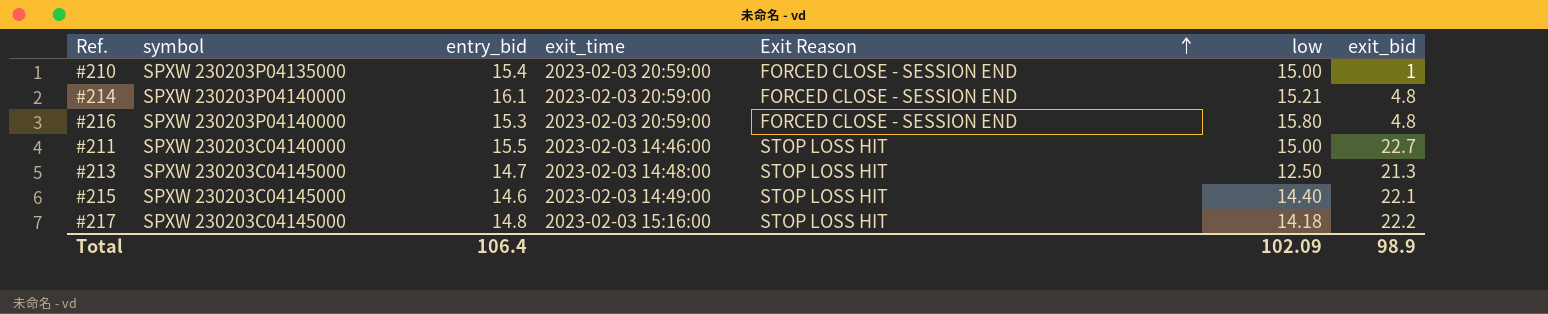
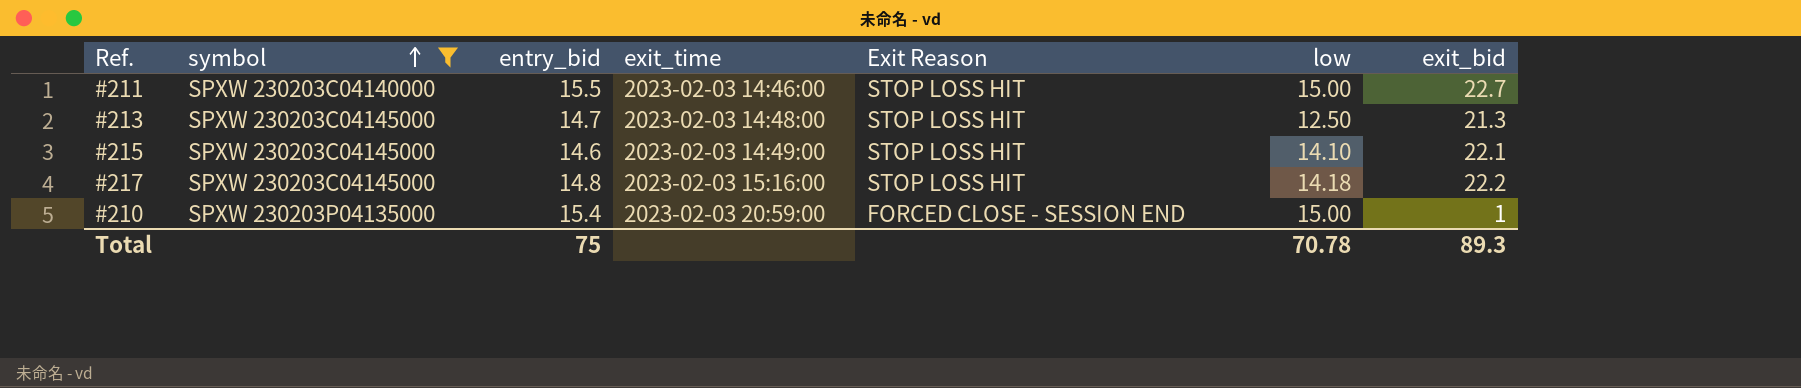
filter: none -> symbol != SPXW 230203P04140000
row order: Exit Reason ascending -> symbol ascending
#215 | low: 14.40 -> 14.10
Total | entry_bid: 106.4 -> 75
Total | low: 102.09 -> 70.78
Total | exit_bid: 98.9 -> 89.3

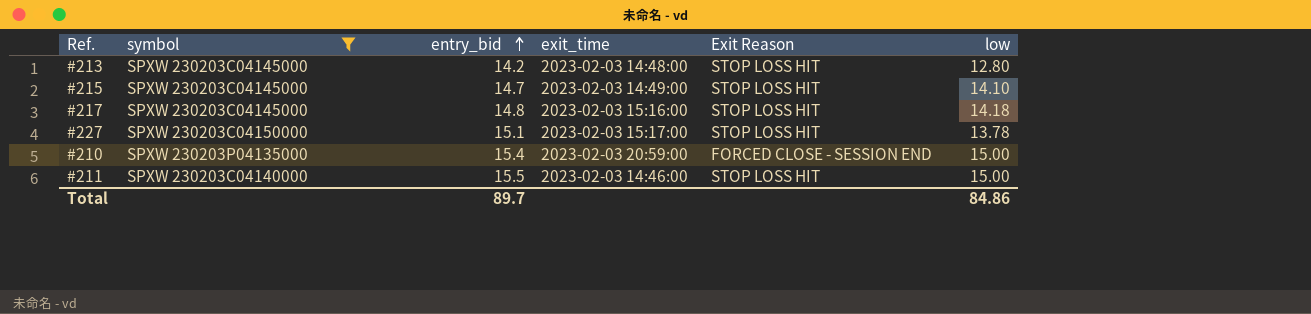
row order: symbol ascending -> entry_bid ascending
column exit_bid | position: 7 -> none
#213 | entry_bid: 14.7 -> 14.2
#213 | low: 12.50 -> 12.80
#215 | entry_bid: 14.6 -> 14.7
row #227: none -> SPXW 230203C04150000 | 15.1 | 2023-02-03 15:17:00 | STOP LOSS HIT | 13.78
Total | entry_bid: 75 -> 89.7
Total | low: 70.78 -> 84.86

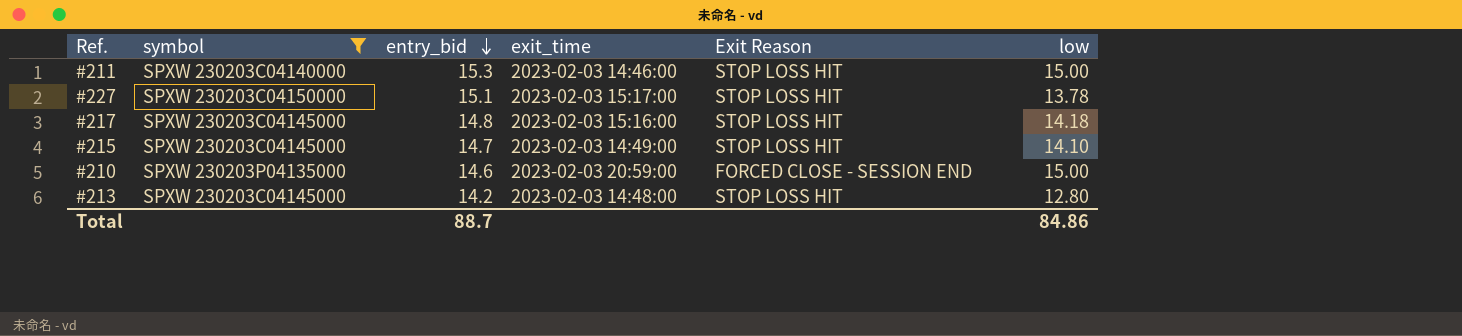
row order: entry_bid ascending -> entry_bid descending
#211 | entry_bid: 15.5 -> 15.3
#210 | entry_bid: 15.4 -> 14.6
Total | entry_bid: 89.7 -> 88.7

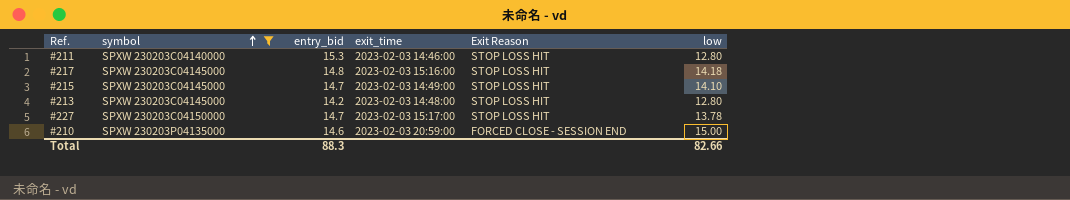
row order: entry_bid descending -> symbol ascending
#211 | low: 15.00 -> 12.80
#227 | entry_bid: 15.1 -> 14.7
Total | entry_bid: 88.7 -> 88.3
Total | low: 84.86 -> 82.66

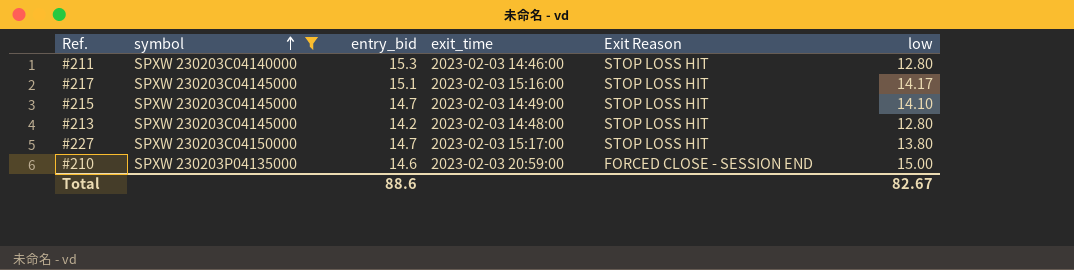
#217 | entry_bid: 14.8 -> 15.1
#217 | low: 14.18 -> 14.17
#227 | low: 13.78 -> 13.80
Total | entry_bid: 88.3 -> 88.6
Total | low: 82.66 -> 82.67

